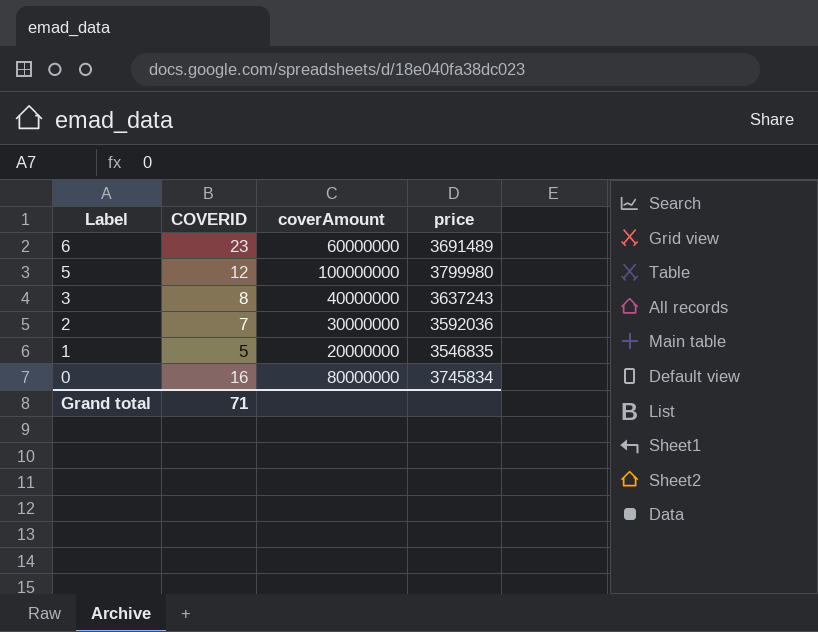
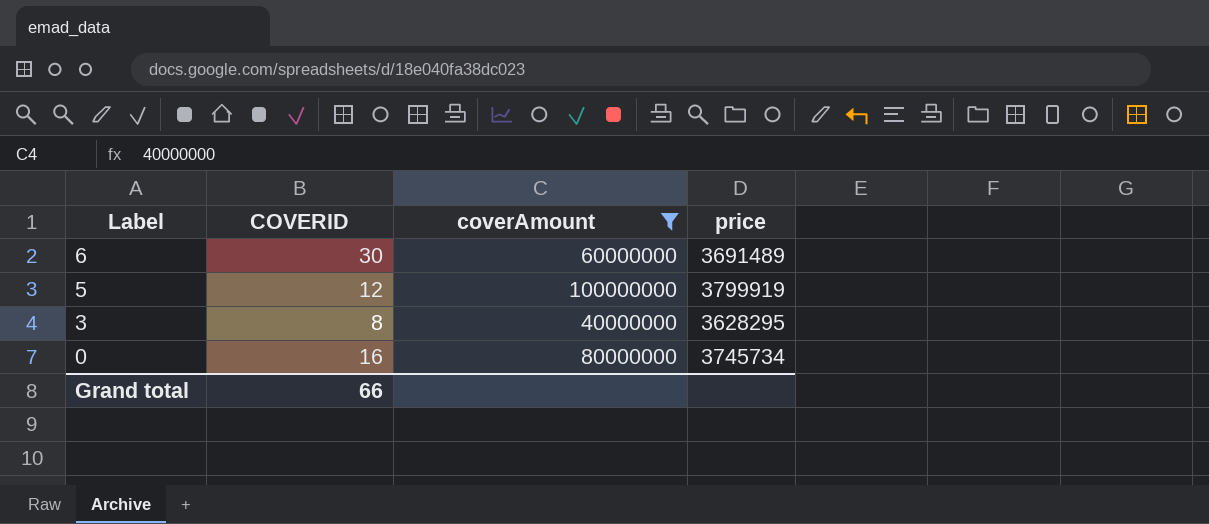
filter: none -> coverAmount >= 40000000
6 | COVERID: 23 -> 30
5 | price: 3799980 -> 3799919
3 | price: 3637243 -> 3628295
0 | price: 3745834 -> 3745734
Grand total | COVERID: 71 -> 66

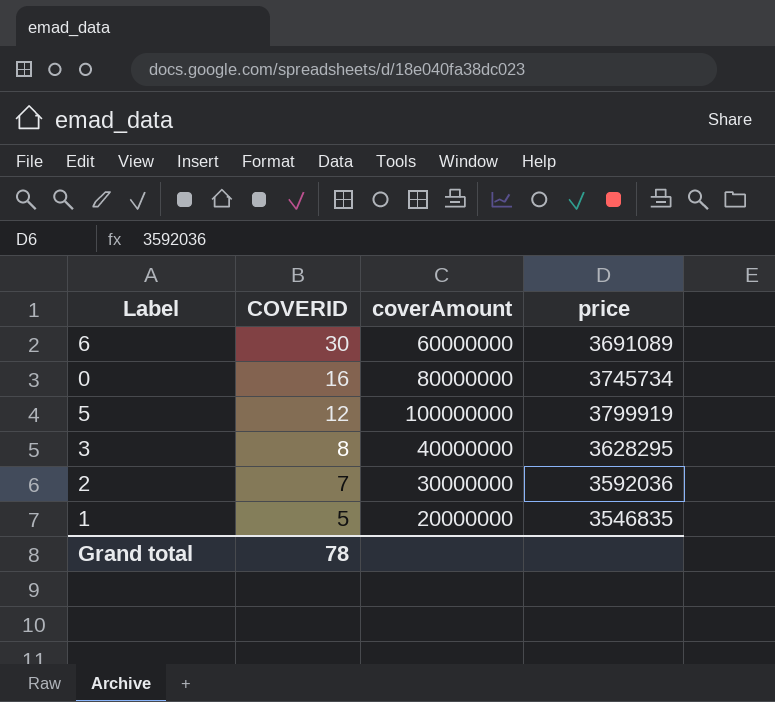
filter: coverAmount >= 40000000 -> none
row order: Label descending -> COVERID descending
6 | price: 3691489 -> 3691089
Grand total | COVERID: 66 -> 78

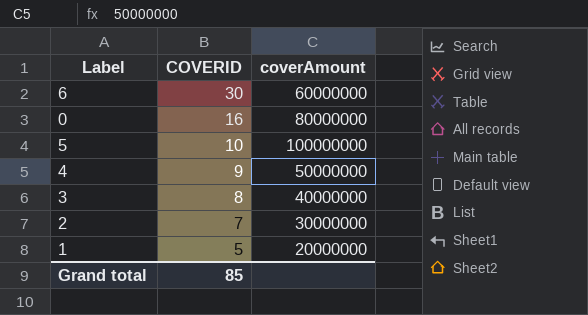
column price | position: 4 -> none
5 | COVERID: 12 -> 10
row 4: none -> 9 | 50000000
Grand total | COVERID: 78 -> 85

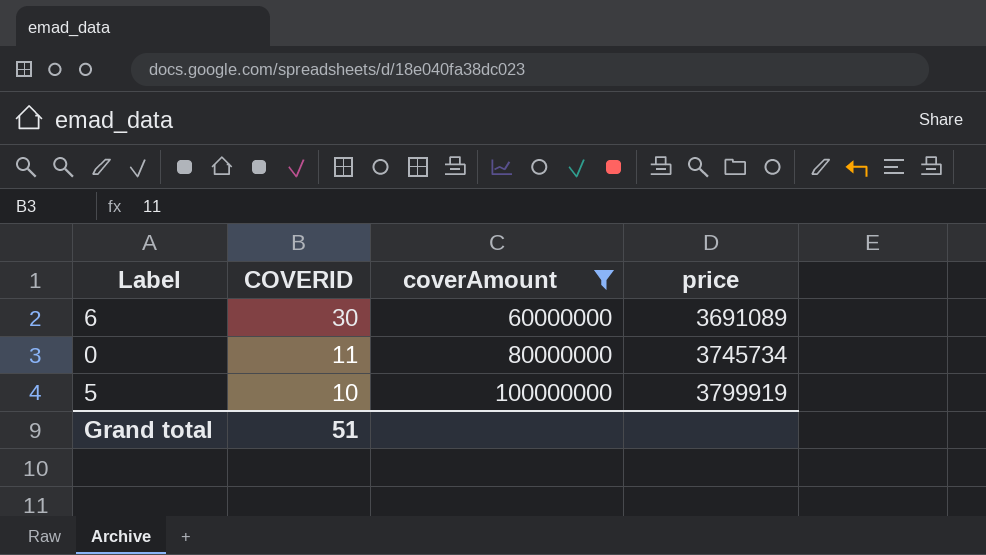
filter: none -> coverAmount >= 60000000
column price | position: none -> 4
0 | COVERID: 16 -> 11
Grand total | COVERID: 85 -> 51

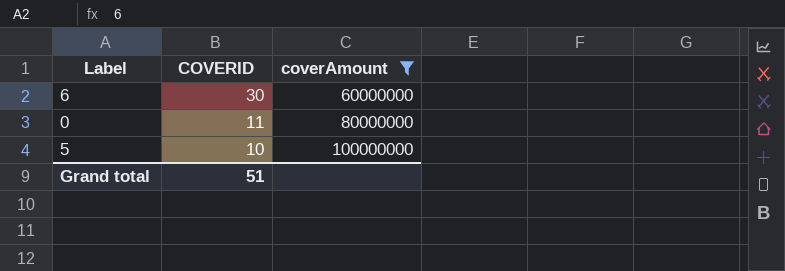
column price | position: 4 -> none

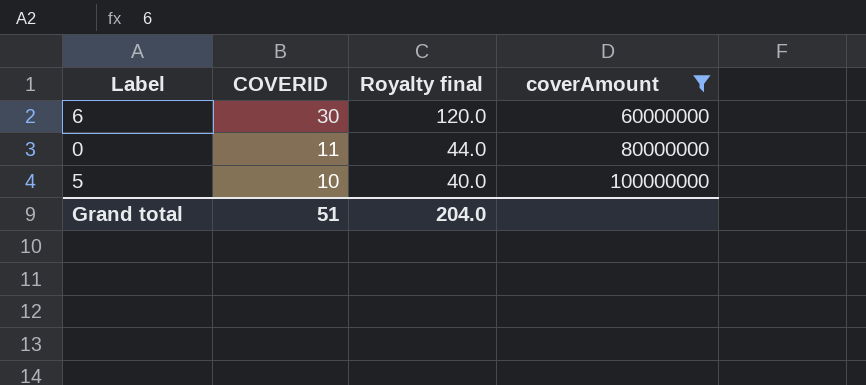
column Royalty final | formula: none -> [COVERID] * 4

